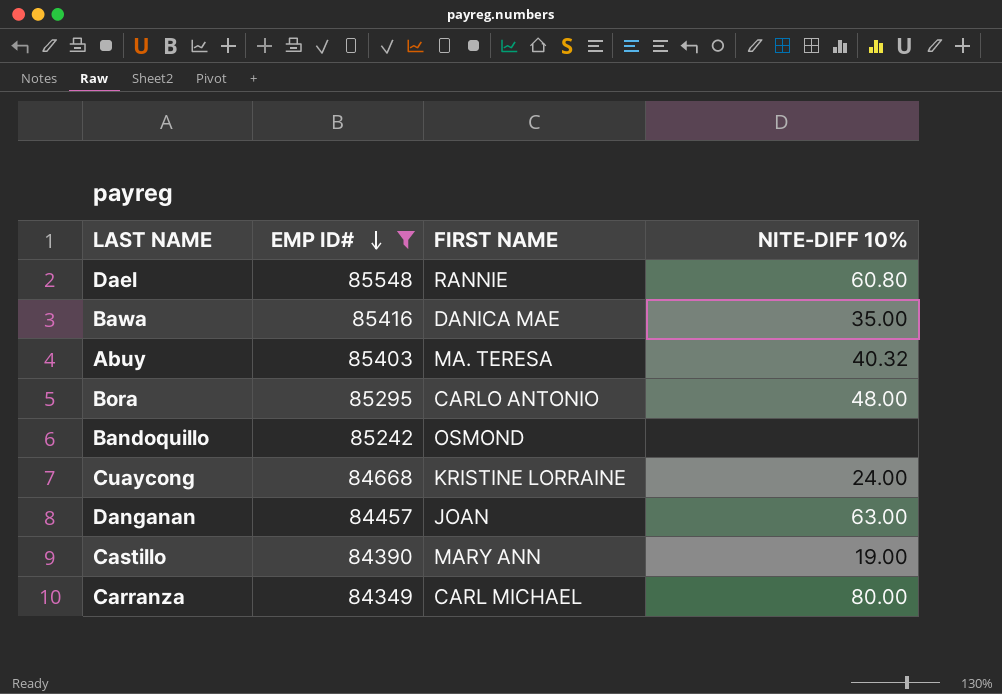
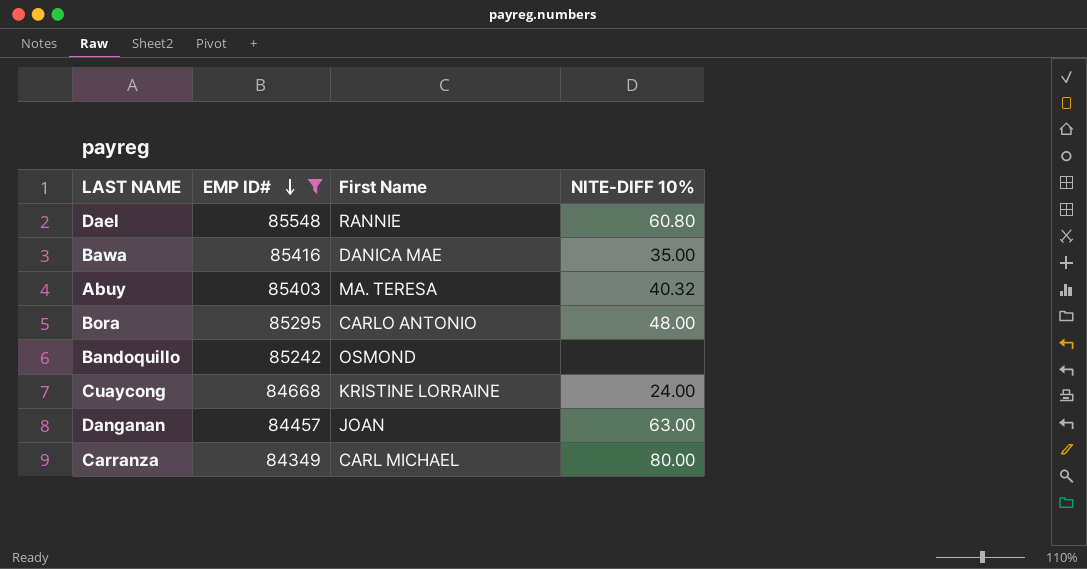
column name: FIRST NAME -> First Name
row Castillo: 84390 | MARY ANN | 19.00 -> none

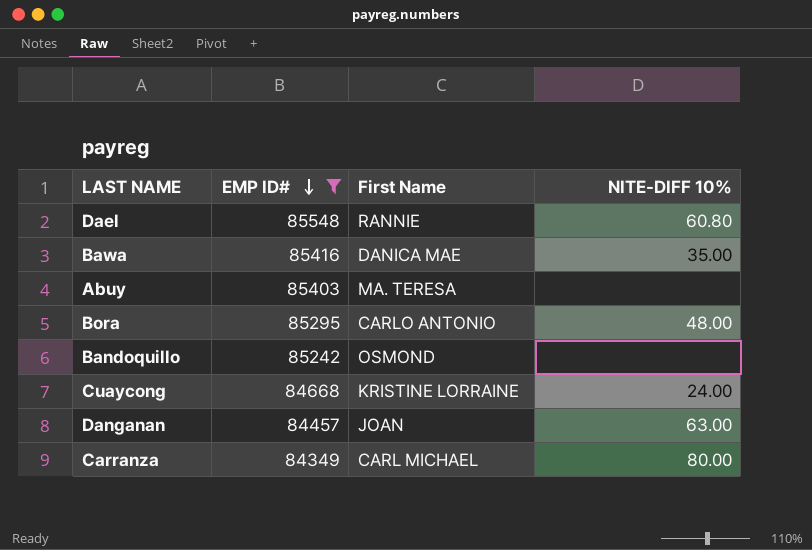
Abuy | NITE-DIFF 10%: 40.32 -> none

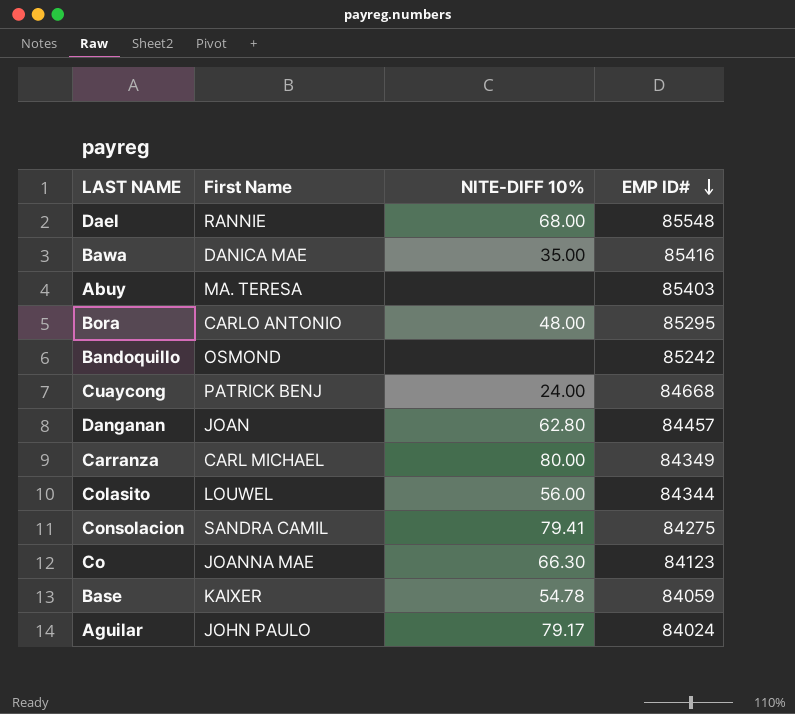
filter: EMP ID# >= 84349 -> none
column EMP ID# | position: 2 -> 4
Dael | NITE-DIFF 10%: 60.80 -> 68.00
Cuaycong | First Name: KRISTINE LORRAINE -> PATRICK BENJ
Danganan | NITE-DIFF 10%: 63.00 -> 62.80

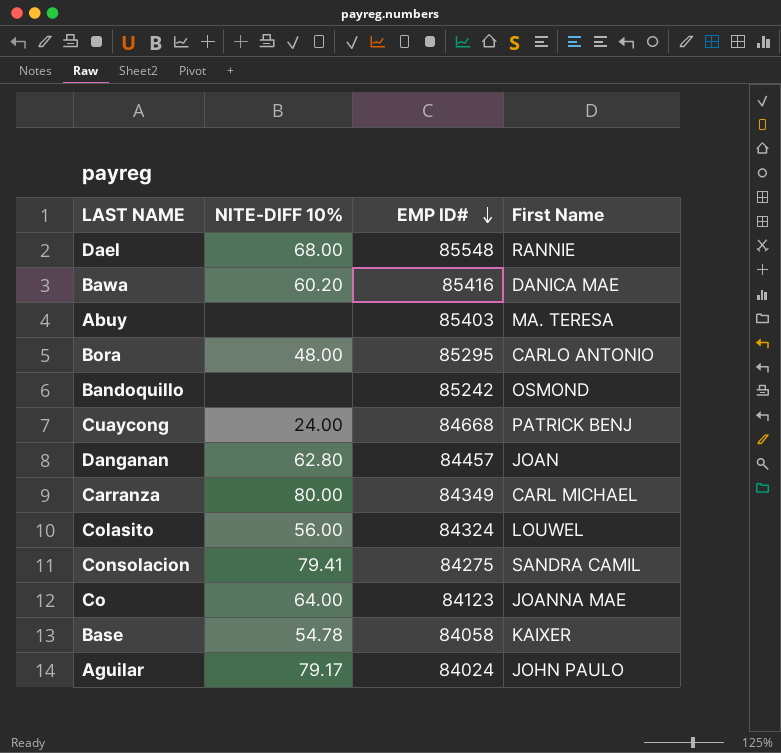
column First Name | position: 2 -> 4
Bawa | NITE-DIFF 10%: 35.00 -> 60.20
Colasito | EMP ID#: 84344 -> 84324
Co | NITE-DIFF 10%: 66.30 -> 64.00
Base | EMP ID#: 84059 -> 84058

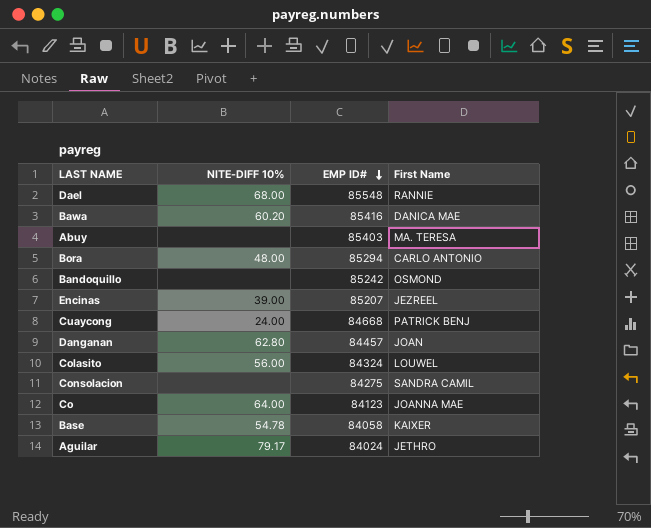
row Carranza: 80.00 | 84349 | CARL MICHAEL -> none
Bora | EMP ID#: 85295 -> 85294
row Encinas: none -> 39.00 | 85207 | JEZREEL
Consolacion | NITE-DIFF 10%: 79.41 -> none
Aguilar | First Name: JOHN PAULO -> JETHRO

